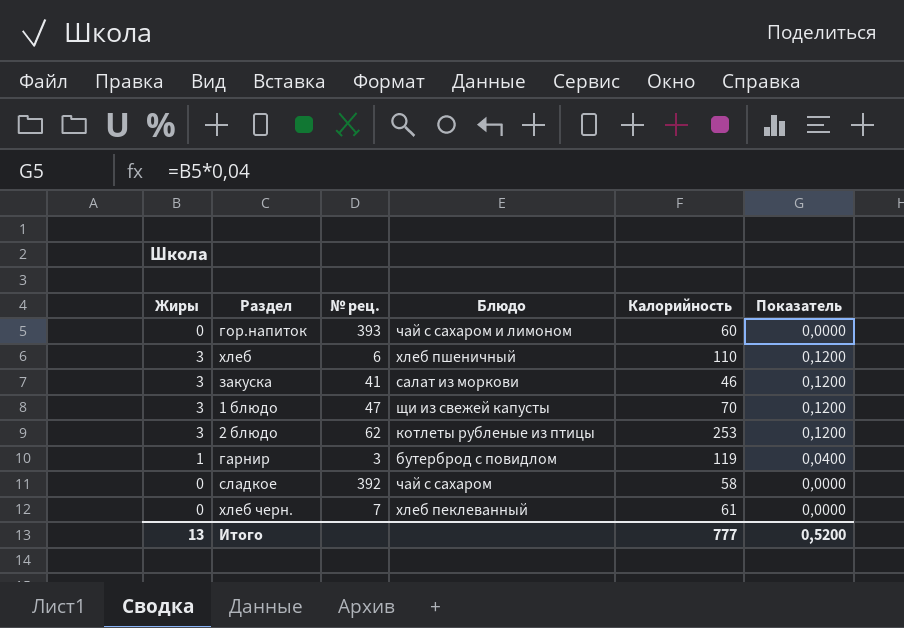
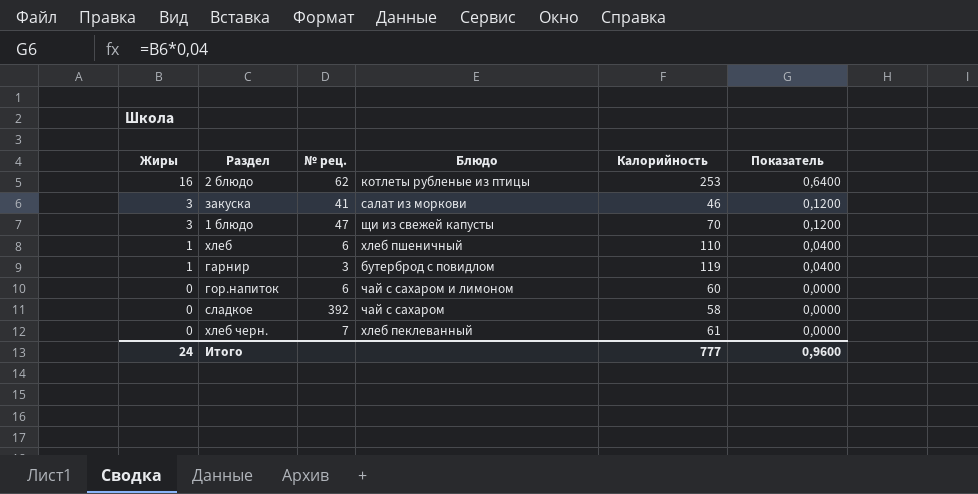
row order: none -> Жиры descending
2 блюдо | Жиры: 3 -> 16
2 блюдо | Показатель: 0,1200 -> 0,6400
хлеб | Жиры: 3 -> 1
хлеб | Показатель: 0,1200 -> 0,0400
гор.напиток | № рец.: 393 -> 6
Итого | Жиры: 13 -> 24
Итого | Показатель: 0,5200 -> 0,9600

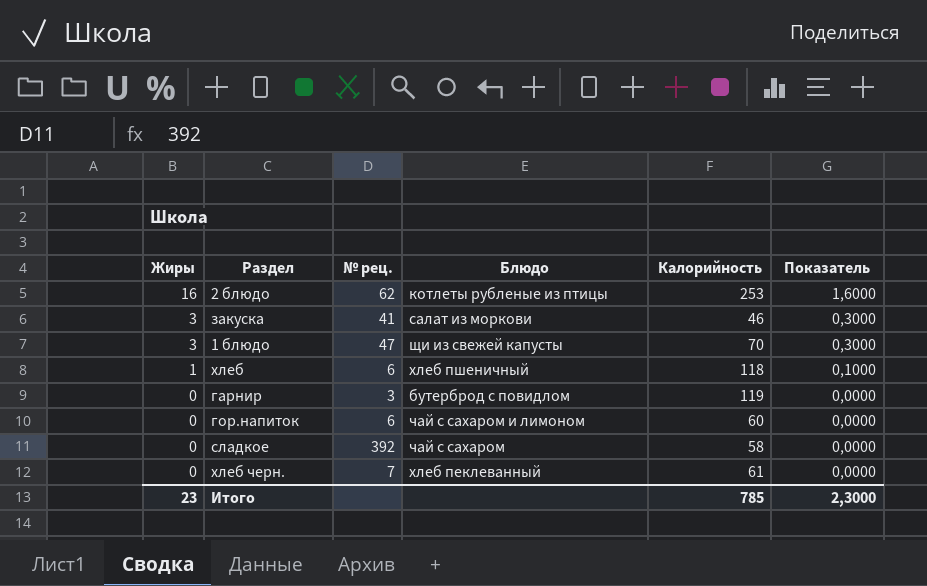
column Показатель | formula: [Жиры] * 0,04 -> [Жиры] * 0,1
хлеб | Калорийность: 110 -> 118
гарнир | Жиры: 1 -> 0
Итого | Жиры: 24 -> 23
Итого | Калорийность: 777 -> 785
Итого | Показатель: 0,9600 -> 2,3000

